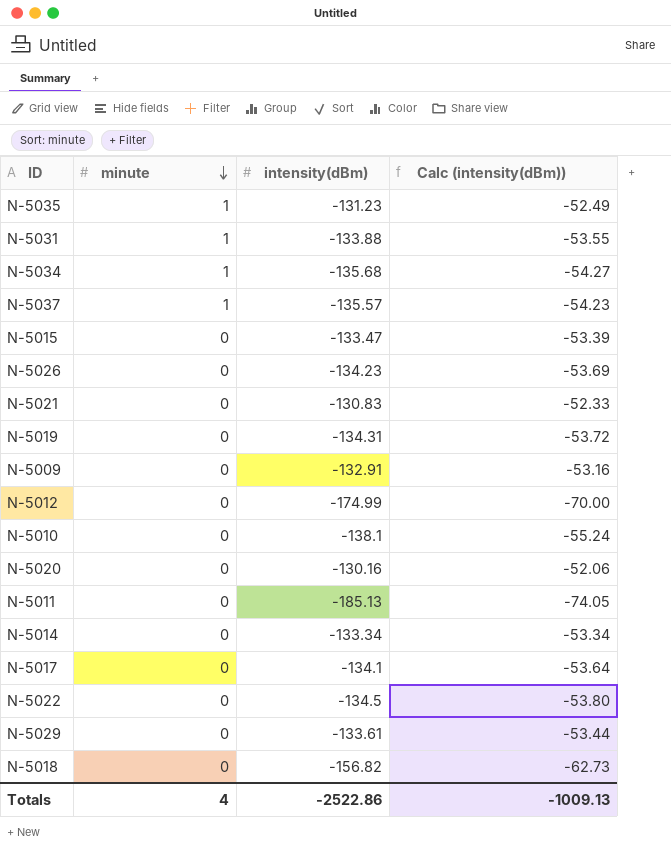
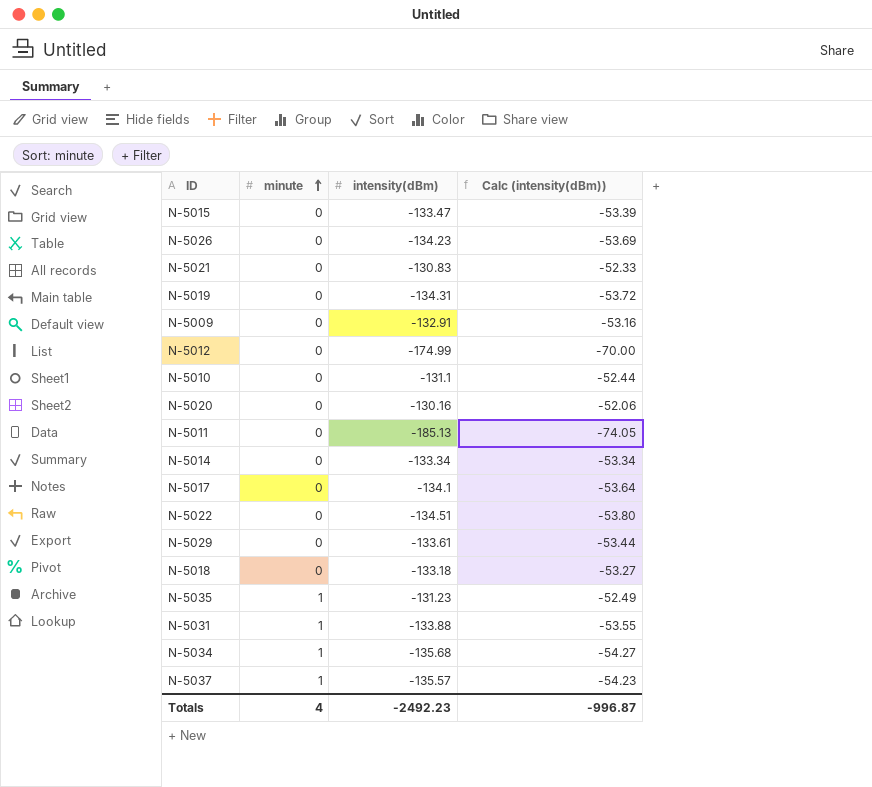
row order: minute descending -> minute ascending
N-5010 | intensity(dBm): -138.1 -> -131.1
N-5010 | Calc (intensity(dBm)): -55.24 -> -52.44
N-5022 | intensity(dBm): -134.5 -> -134.51
N-5018 | intensity(dBm): -156.82 -> -133.18
N-5018 | Calc (intensity(dBm)): -62.73 -> -53.27
Totals | intensity(dBm): -2522.86 -> -2492.23
Totals | Calc (intensity(dBm)): -1009.13 -> -996.87

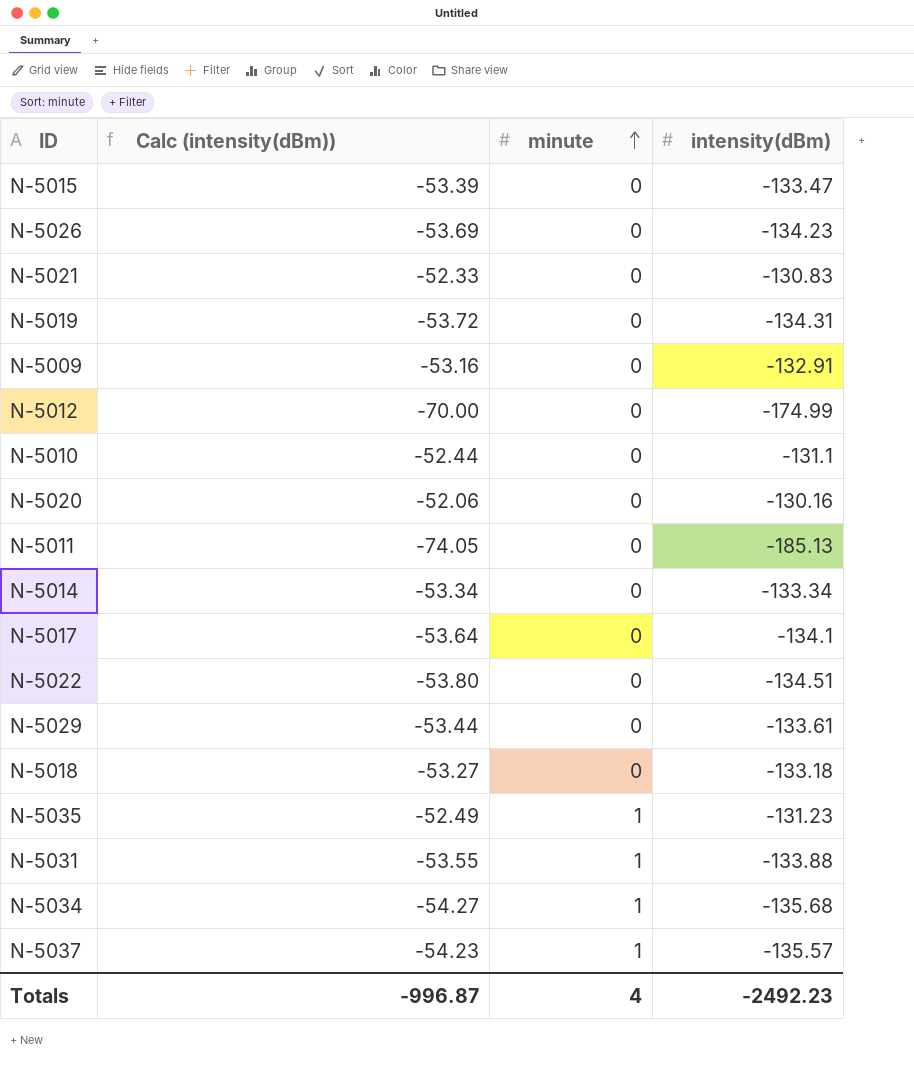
column Calc (intensity(dBm)) | position: 4 -> 2

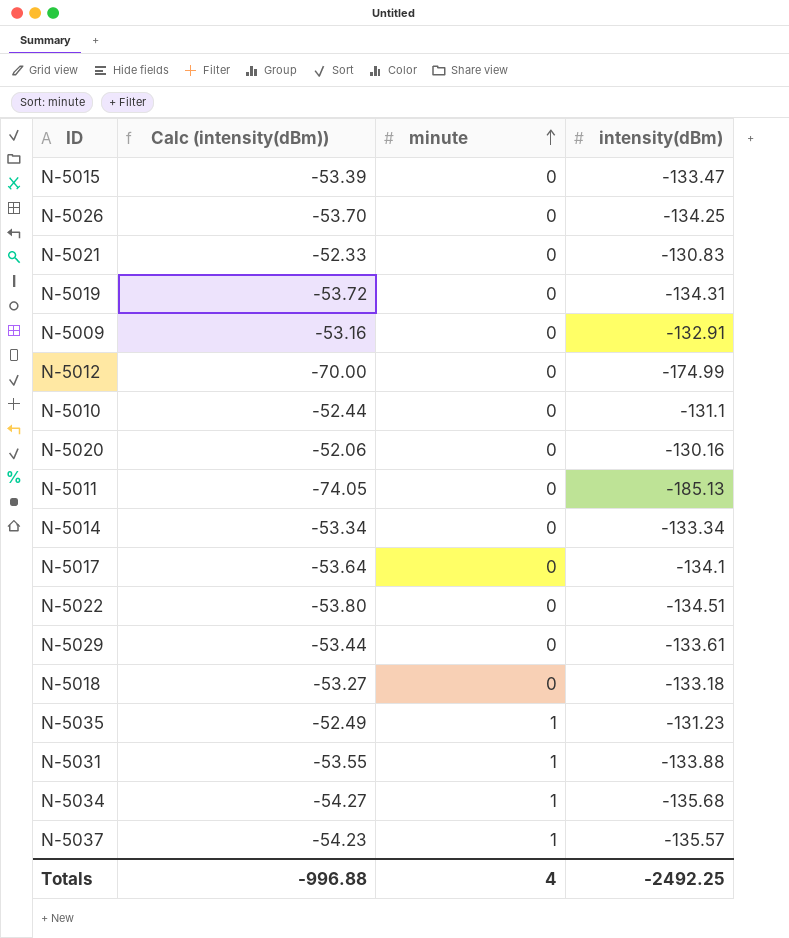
N-5026 | Calc (intensity(dBm)): -53.69 -> -53.70
N-5026 | intensity(dBm): -134.23 -> -134.25
Totals | Calc (intensity(dBm)): -996.87 -> -996.88
Totals | intensity(dBm): -2492.23 -> -2492.25

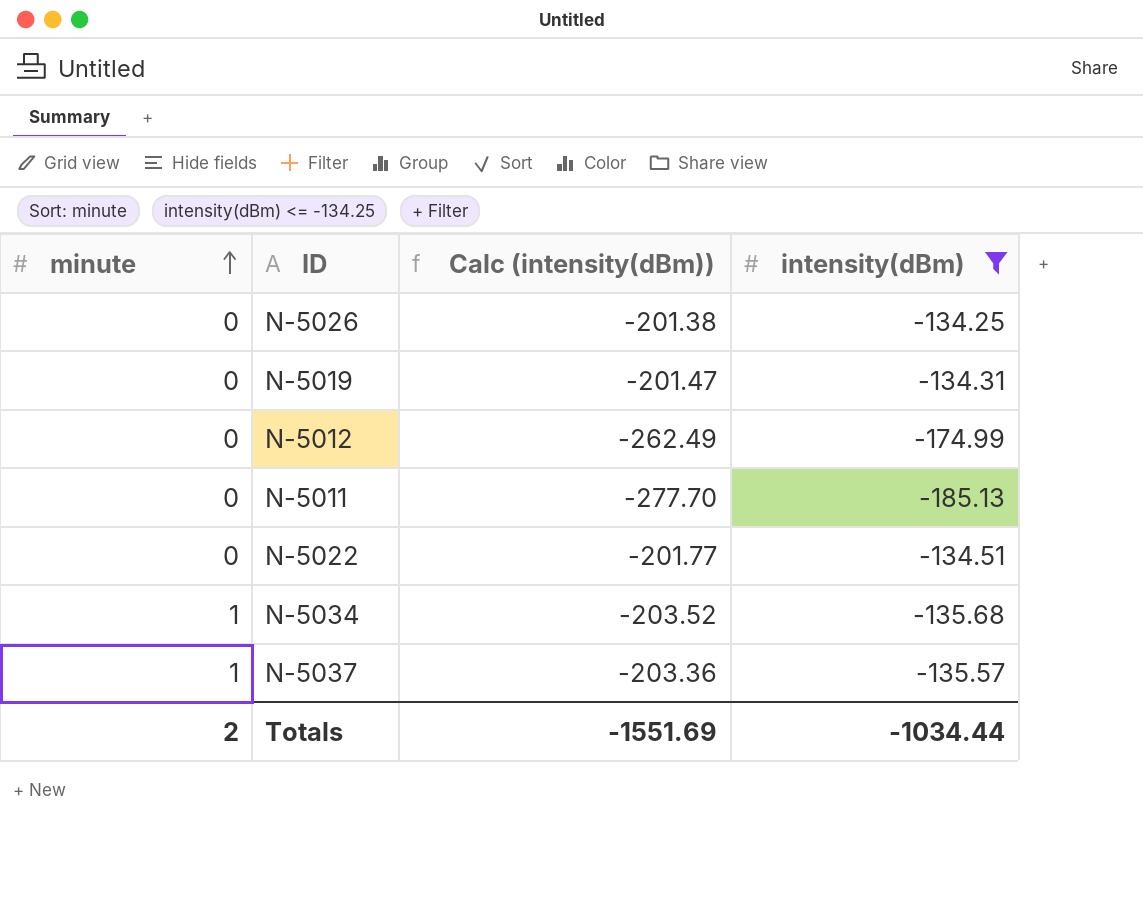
filter: none -> intensity(dBm) <= -134.25
column minute | position: 3 -> 1
column Calc (intensity(dBm)) | formula: [intensity(dBm)] * 0.4 -> [intensity(dBm)] * 1.5
Totals | minute: 4 -> 2
Totals | Calc (intensity(dBm)): -996.88 -> -1551.69
Totals | intensity(dBm): -2492.25 -> -1034.44

